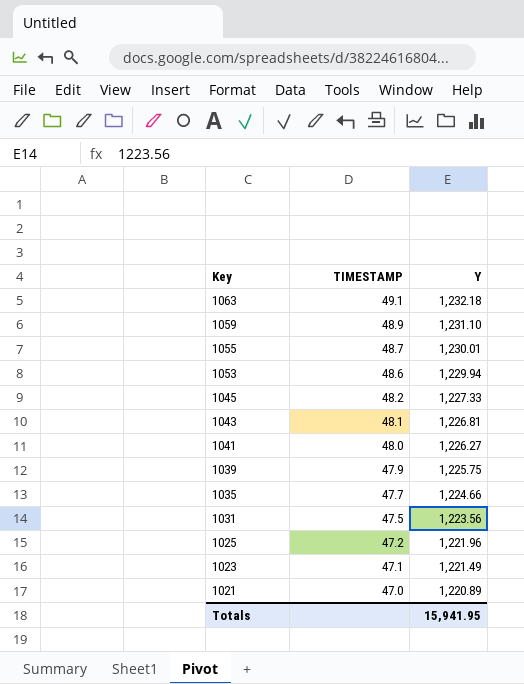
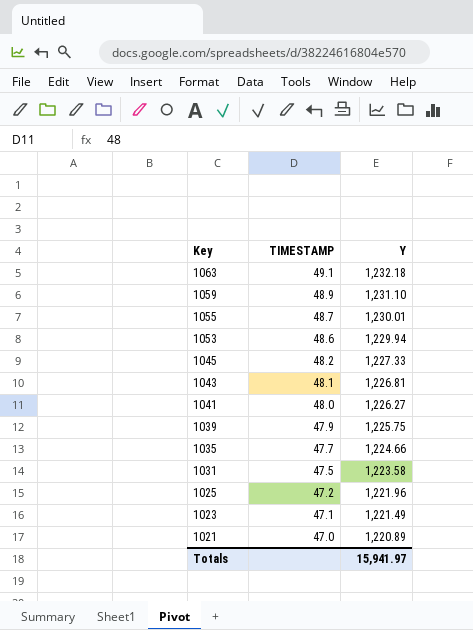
1031 | Y: 1,223.56 -> 1,223.58
Totals | Y: 15,941.95 -> 15,941.97

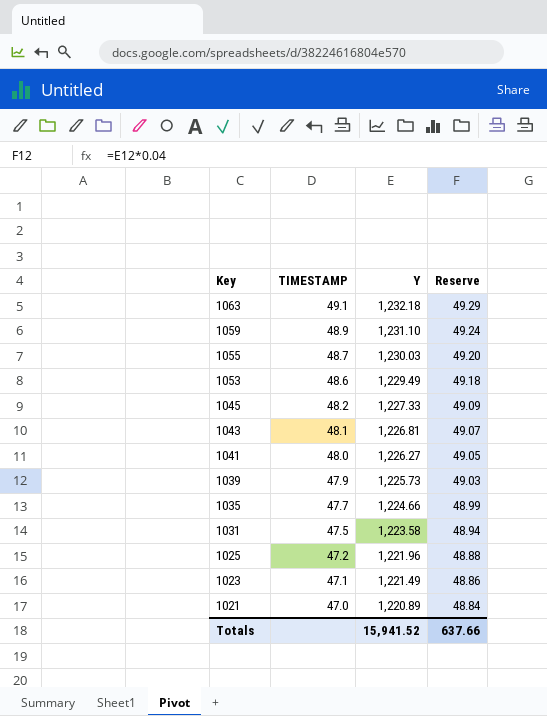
column Reserve | formula: none -> [Y] * 0.04
1055 | Y: 1,230.01 -> 1,230.03
1053 | Y: 1,229.94 -> 1,229.49
1039 | Y: 1,225.75 -> 1,225.73
Totals | Y: 15,941.97 -> 15,941.52

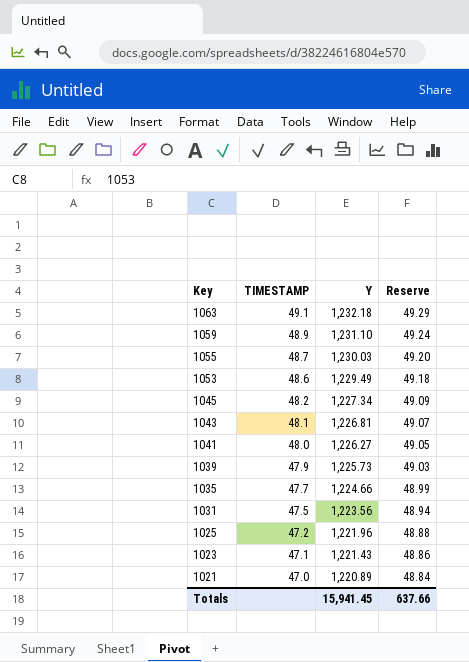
1045 | Y: 1,227.33 -> 1,227.34
1031 | Y: 1,223.58 -> 1,223.56
1023 | Y: 1,221.49 -> 1,221.43
Totals | Y: 15,941.52 -> 15,941.45

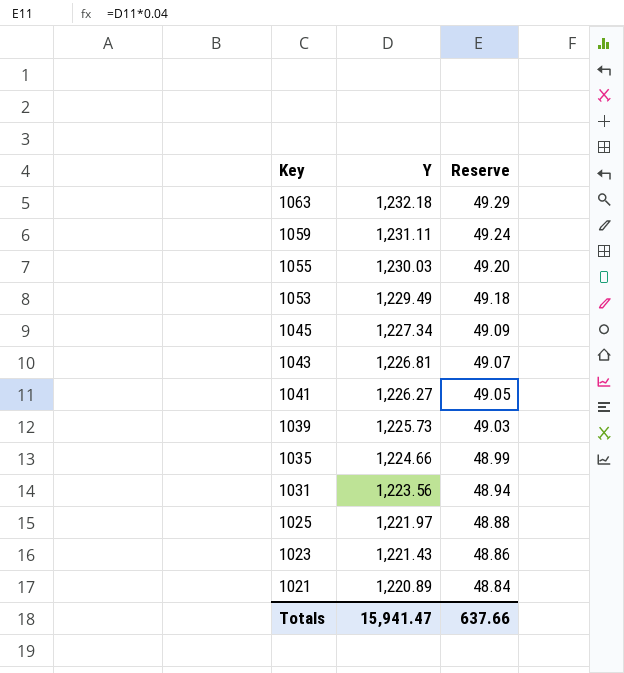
column TIMESTAMP | position: 2 -> none
1059 | Y: 1,231.10 -> 1,231.11
1025 | Y: 1,221.96 -> 1,221.97
Totals | Y: 15,941.45 -> 15,941.47

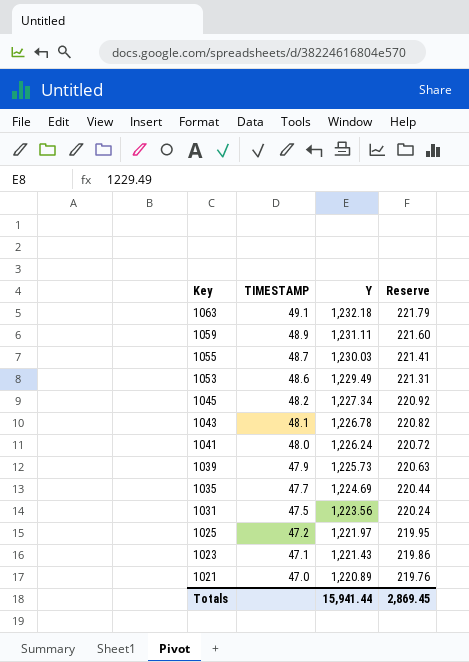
column TIMESTAMP | position: none -> 2
column Reserve | formula: [Y] * 0.04 -> [Y] * 0.18
1043 | Y: 1,226.81 -> 1,226.78
1041 | Y: 1,226.27 -> 1,226.24
1035 | Y: 1,224.66 -> 1,224.69
Totals | Y: 15,941.47 -> 15,941.44
Totals | Reserve: 637.66 -> 2,869.45

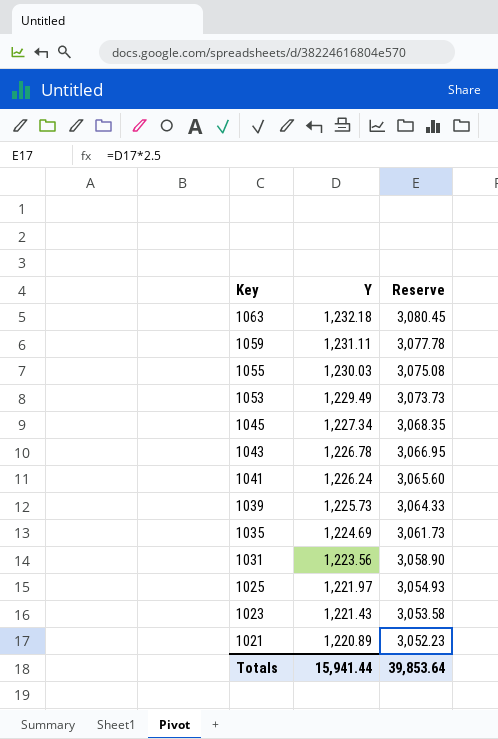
column TIMESTAMP | position: 2 -> none
column Reserve | formula: [Y] * 0.18 -> [Y] * 2.5
Totals | Reserve: 2,869.45 -> 39,853.64

